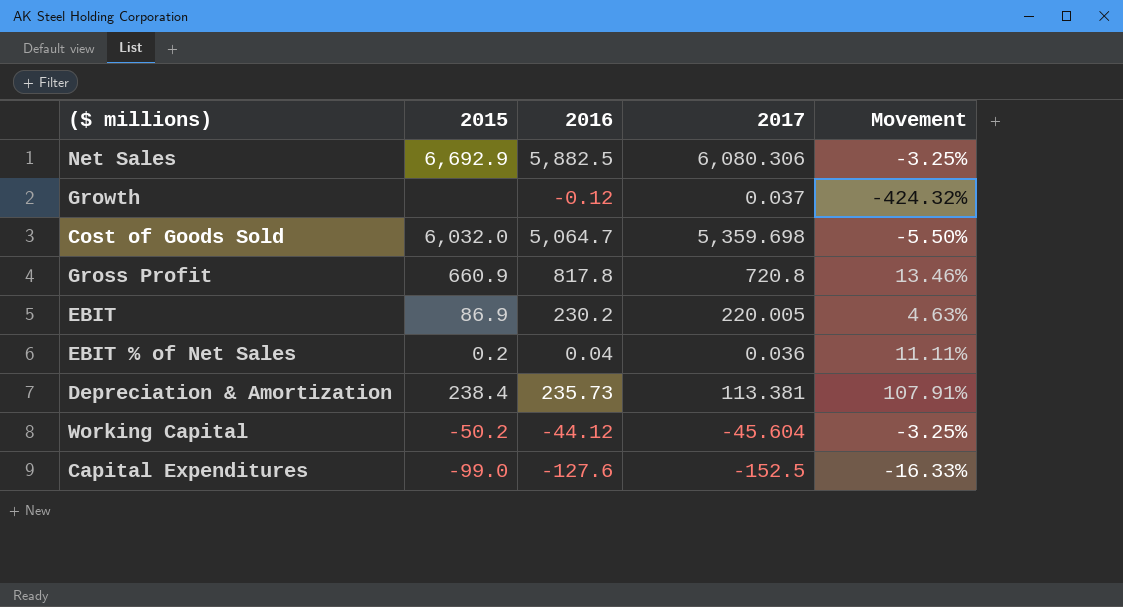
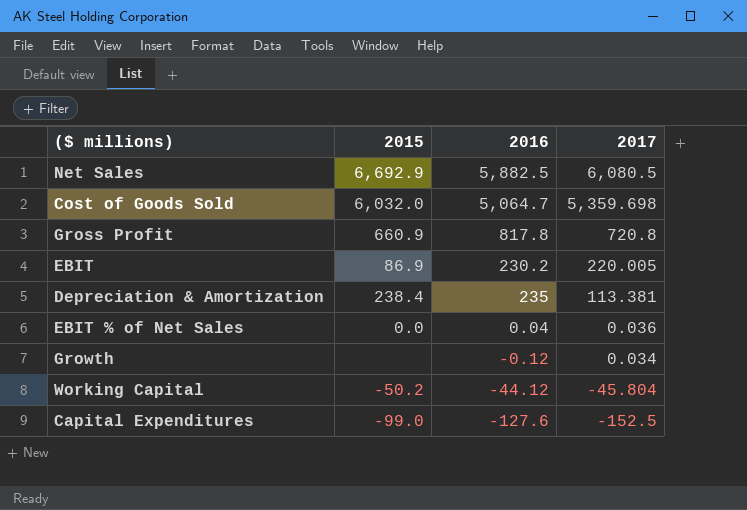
row order: none -> 2017 descending
column Movement | formula: ([2016] - [2017]) / [2017] -> none
Net Sales | 2017: 6,080.306 -> 6,080.5
Depreciation & Amortization | 2016: 235.73 -> 235
EBIT % of Net Sales | 2015: 0.2 -> 0.0
Growth | 2017: 0.037 -> 0.034
Working Capital | 2017: -45.604 -> -45.804

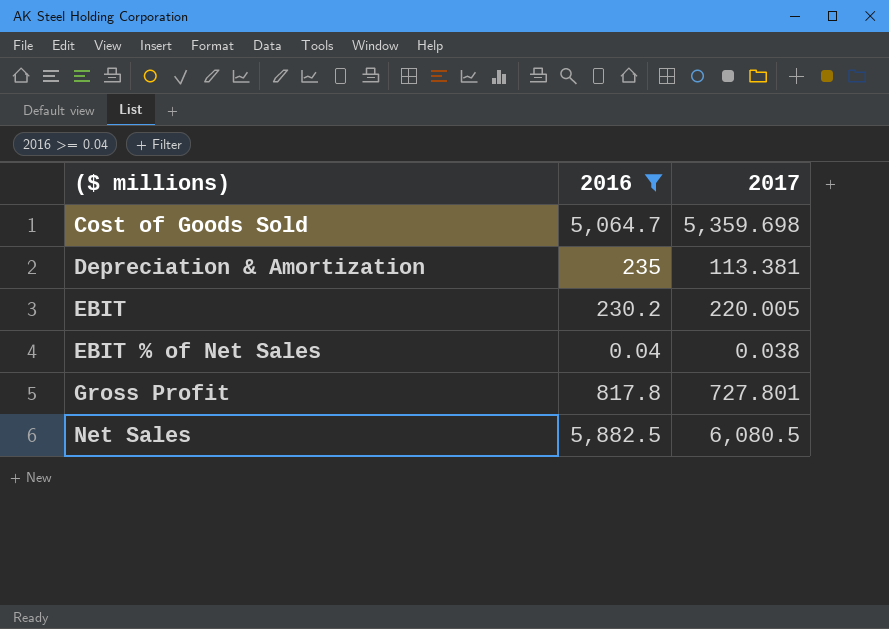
filter: none -> 2016 >= 0.04
row order: 2017 descending -> ($ millions) ascending
column 2015 | position: 2 -> none
EBIT % of Net Sales | 2017: 0.036 -> 0.038
Gross Profit | 2017: 720.8 -> 727.801

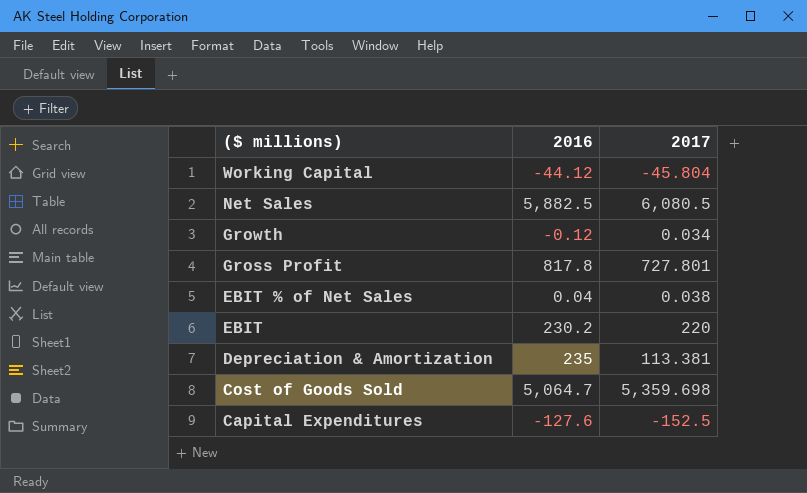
filter: 2016 >= 0.04 -> none
row order: ($ millions) ascending -> ($ millions) descending
EBIT | 2017: 220.005 -> 220

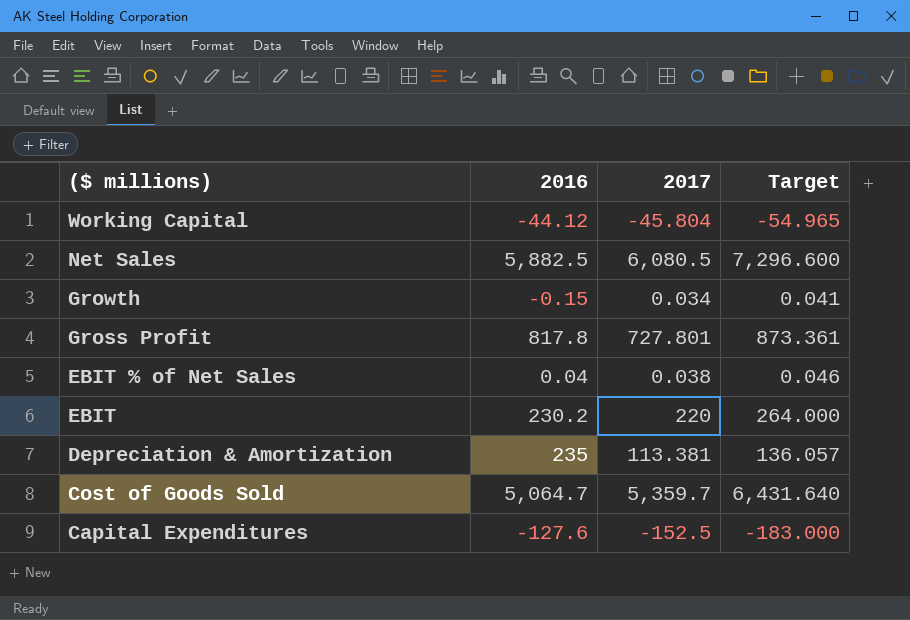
column Target | formula: none -> [2017] * 1.2
Growth | 2016: -0.12 -> -0.15
Cost of Goods Sold | 2017: 5,359.698 -> 5,359.7

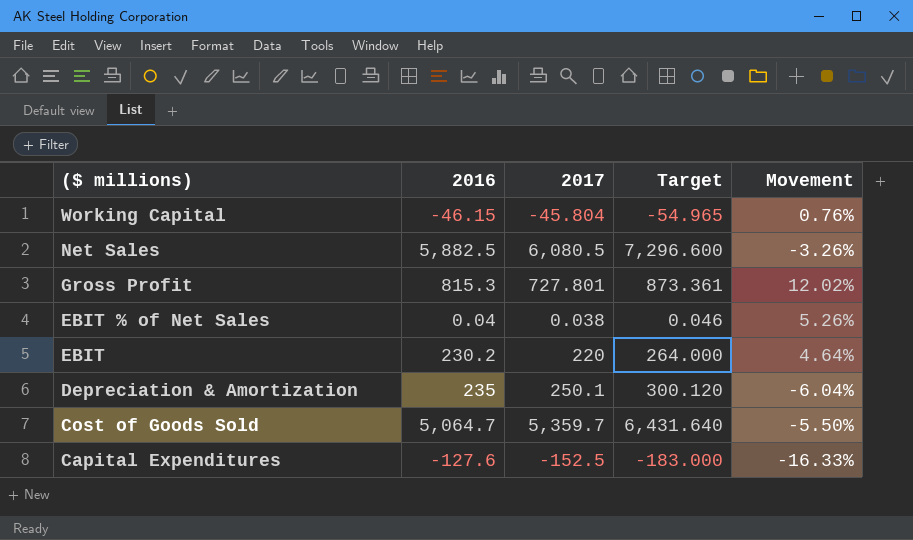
column Movement | formula: none -> ([2016] - [2017]) / [2017]
row Growth: -0.15 | 0.034 | 0.041 -> none
Working Capital | 2016: -44.12 -> -46.15
Gross Profit | 2016: 817.8 -> 815.3
Depreciation & Amortization | 2017: 113.381 -> 250.1
Depreciation & Amortization | Target: 136.057 -> 300.120

